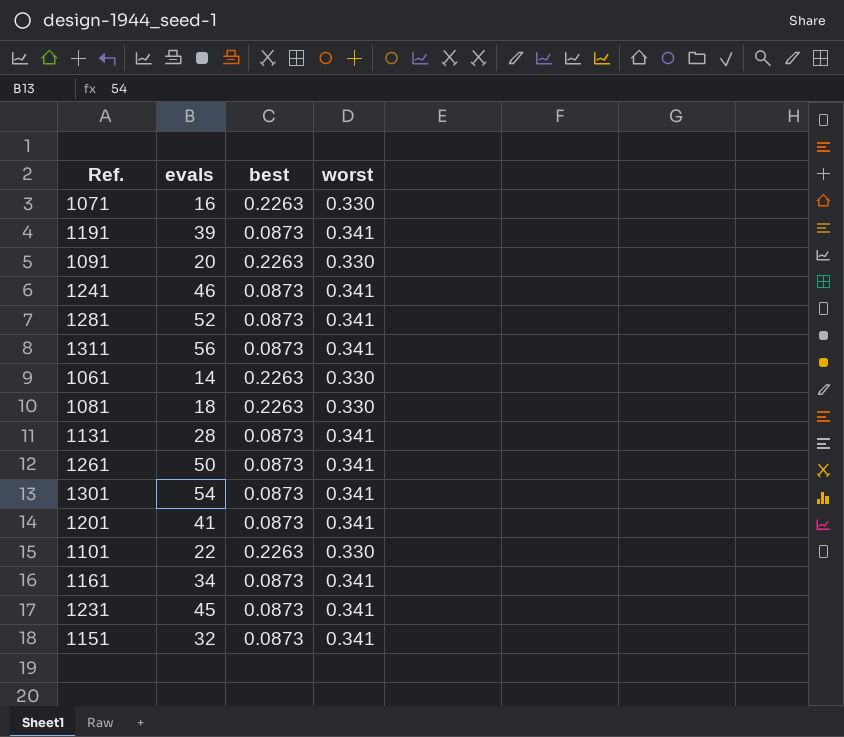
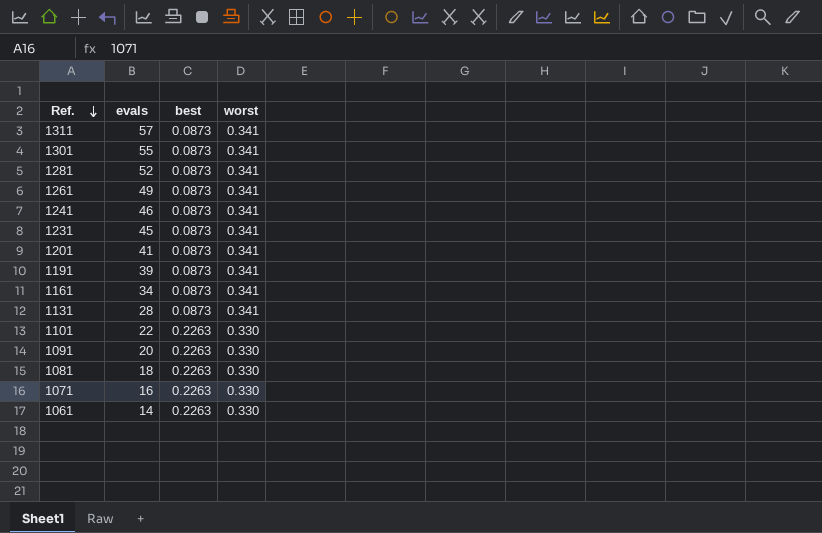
row order: none -> Ref. descending
row 1151: 32 | 0.0873 | 0.341 -> none
1311 | evals: 56 -> 57
1301 | evals: 54 -> 55
1261 | evals: 50 -> 49

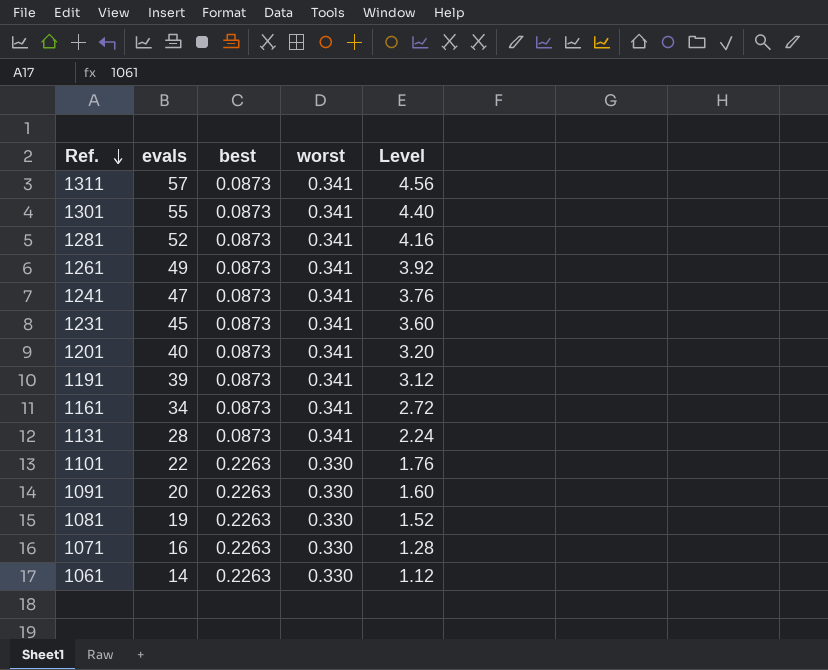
column Level | formula: none -> [evals] * 0.08
1241 | evals: 46 -> 47
1201 | evals: 41 -> 40
1081 | evals: 18 -> 19

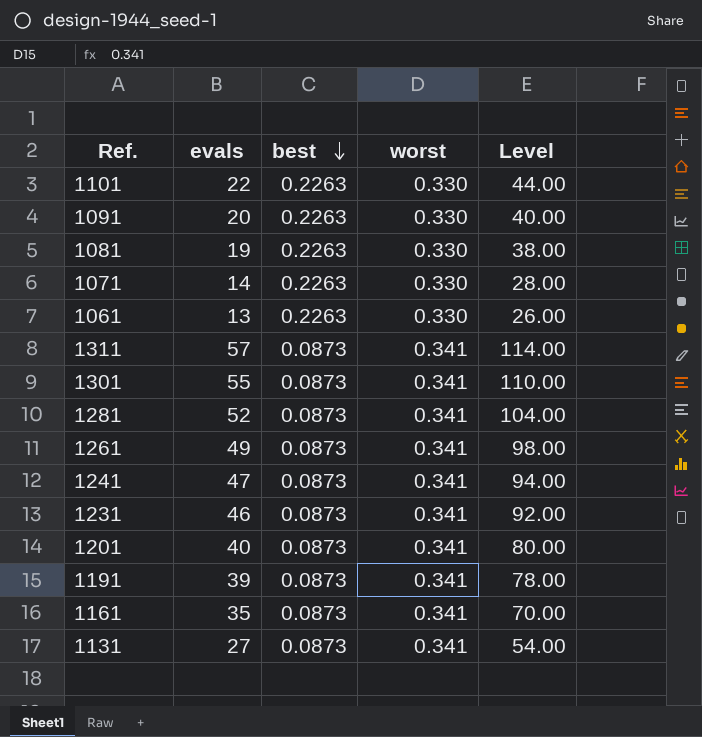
row order: Ref. descending -> best descending
column Level | formula: [evals] * 0.08 -> [evals] * 2
1071 | evals: 16 -> 14
1061 | evals: 14 -> 13
1231 | evals: 45 -> 46
1161 | evals: 34 -> 35
1131 | evals: 28 -> 27

